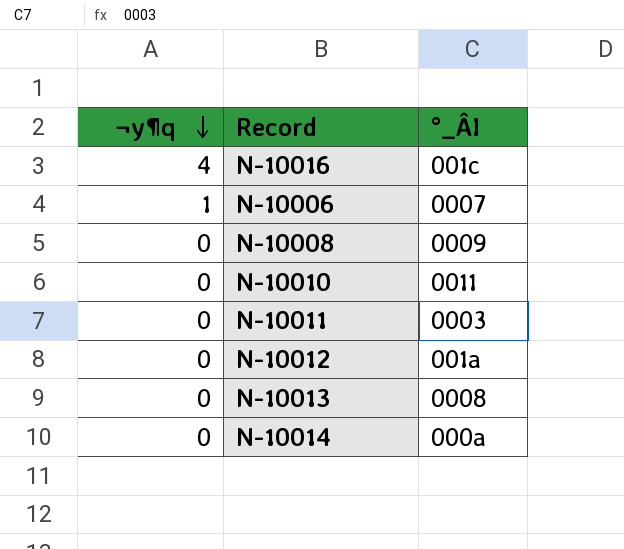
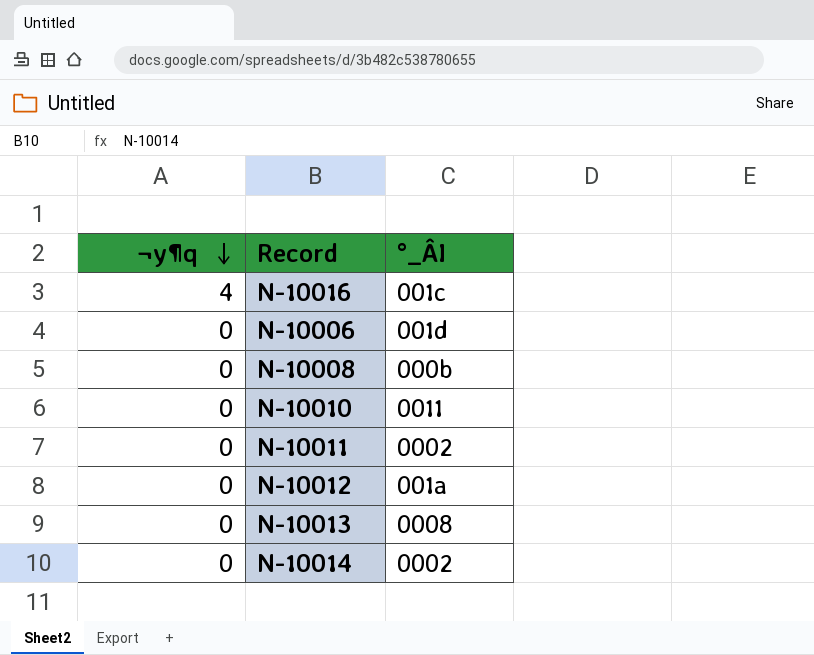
N-10006 | ¬y¶q: 1 -> 0
N-10006 | °_ÂI: 0007 -> 001d
N-10008 | °_ÂI: 0009 -> 000b
N-10011 | °_ÂI: 0003 -> 0002
N-10014 | °_ÂI: 000a -> 0002

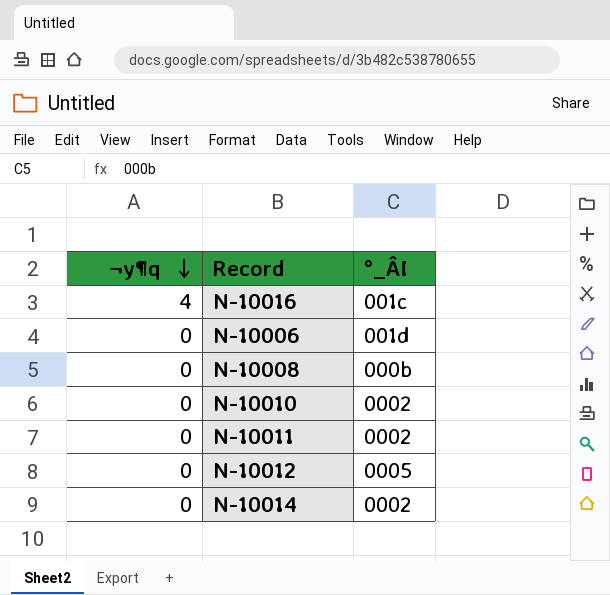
row N-10013: 0 | 0008 -> none
N-10010 | °_ÂI: 0011 -> 0002
N-10012 | °_ÂI: 001a -> 0005

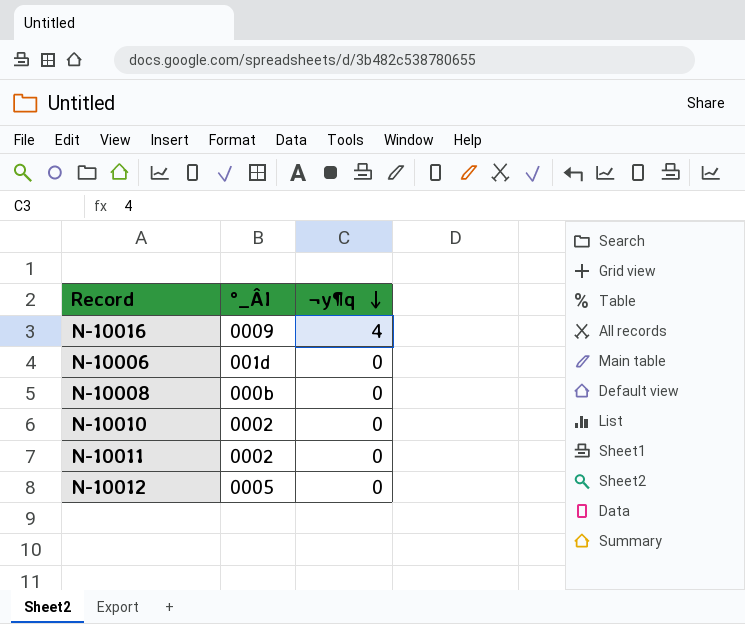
column ¬y¶q | position: 1 -> 3
row N-10014: 0 | 0002 -> none
N-10016 | °_ÂI: 001c -> 0009

